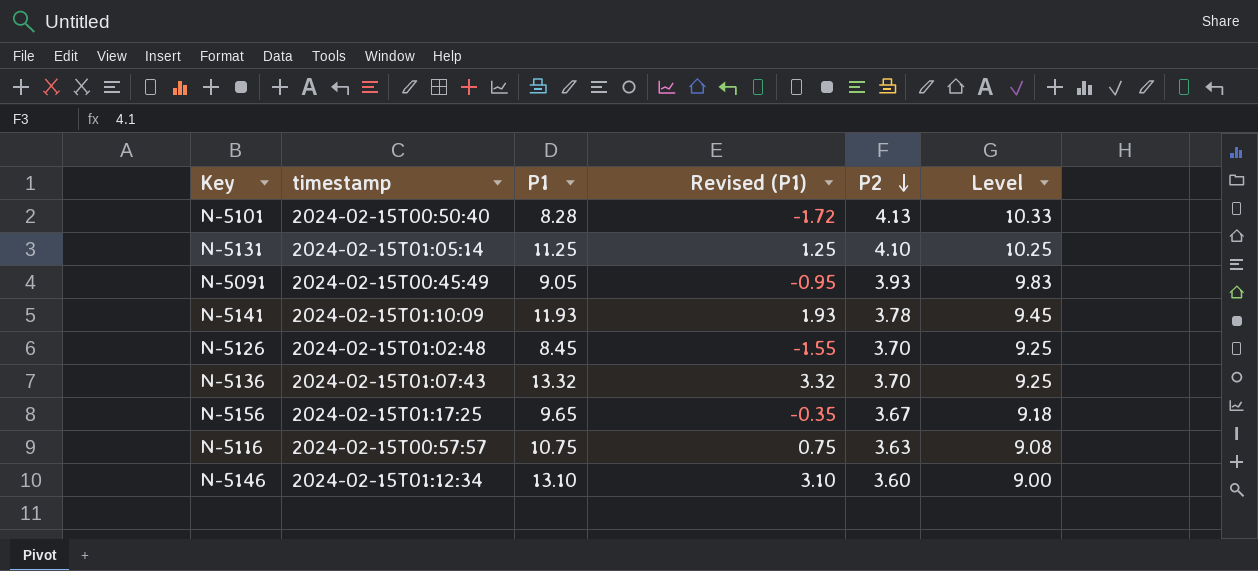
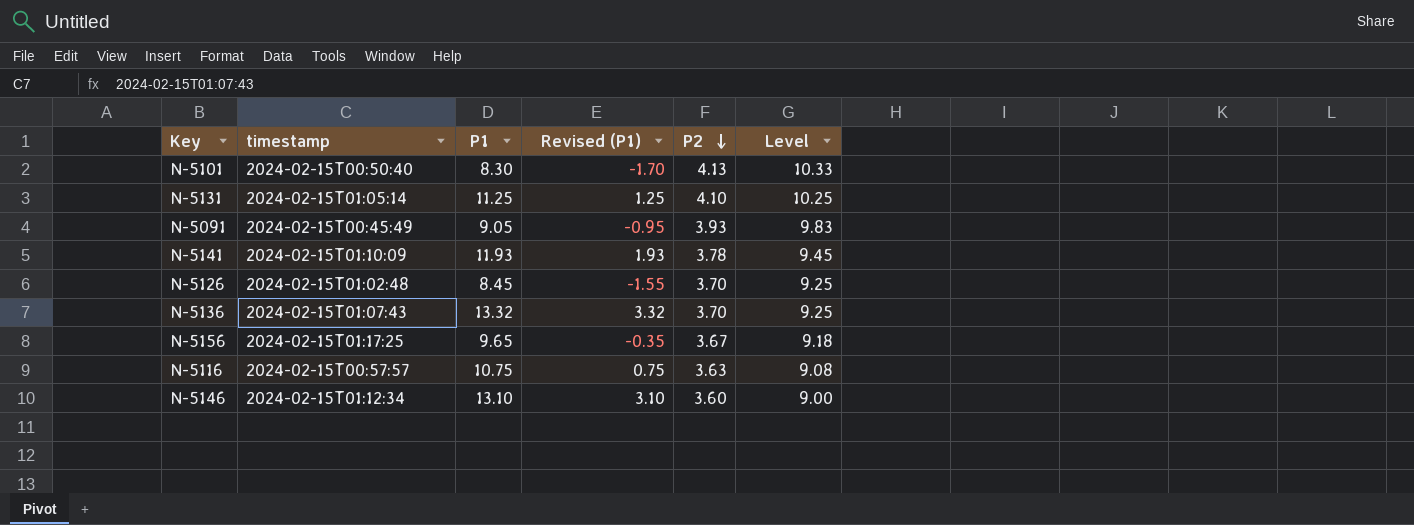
N-5101 | P1: 8.28 -> 8.30
N-5101 | Revised (P1): -1.72 -> -1.70

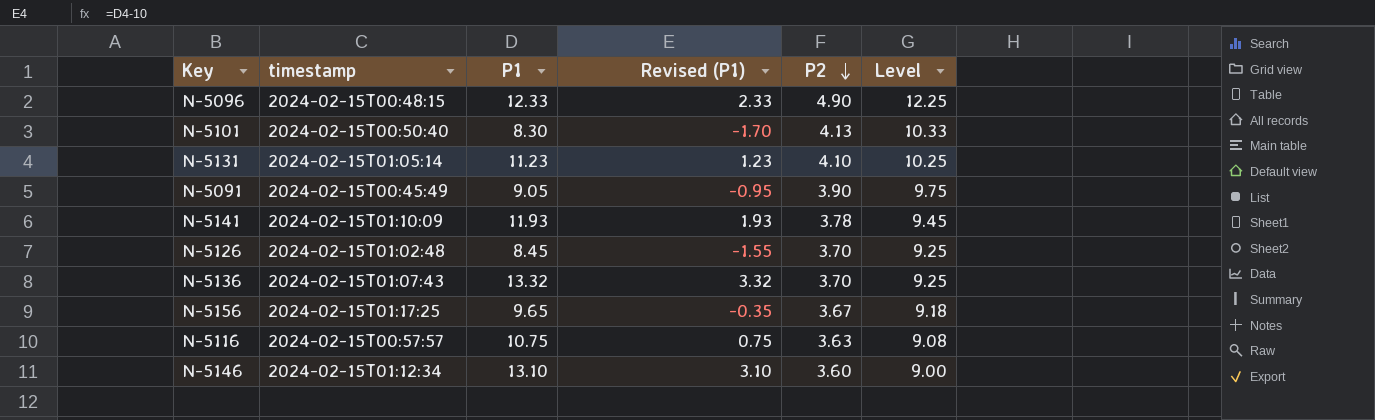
row N-5096: none -> 2024-02-15T00:48:15 | 12.33 | 2.33 | 4.90 | 12.25
N-5131 | P1: 11.25 -> 11.23
N-5131 | Revised (P1): 1.25 -> 1.23
N-5091 | P2: 3.93 -> 3.90
N-5091 | Level: 9.83 -> 9.75

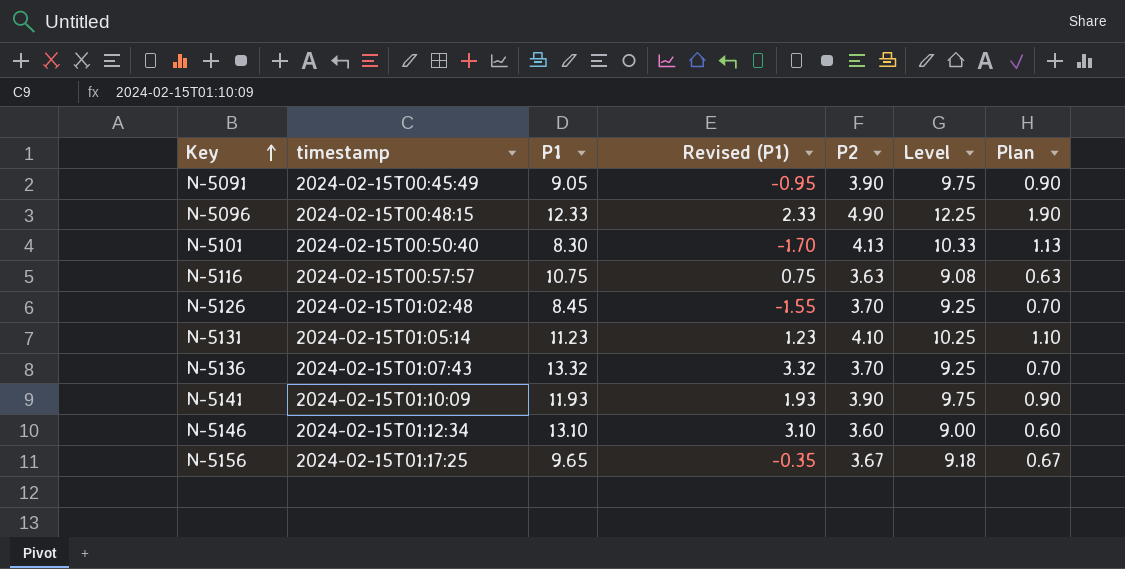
row order: P2 descending -> Key ascending
column Plan | formula: none -> [P2] - 3
N-5141 | P2: 3.78 -> 3.90
N-5141 | Level: 9.45 -> 9.75

